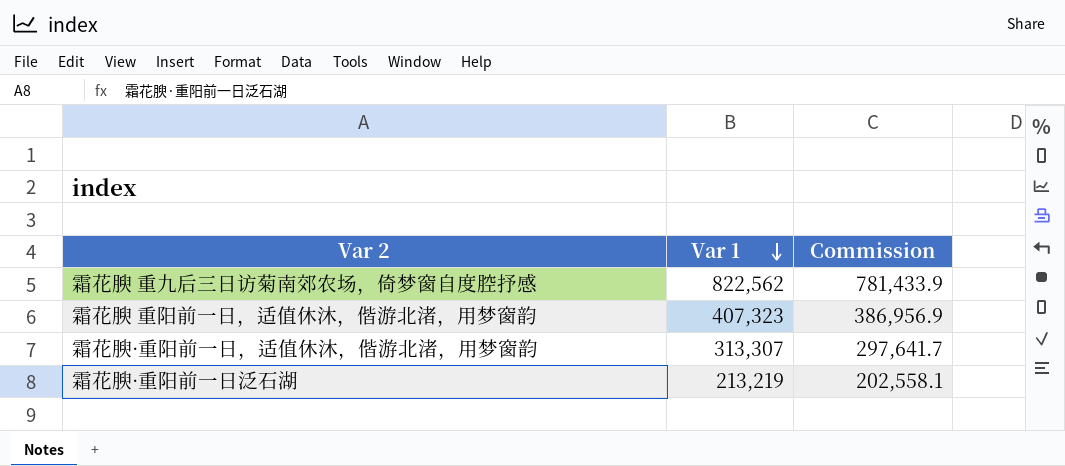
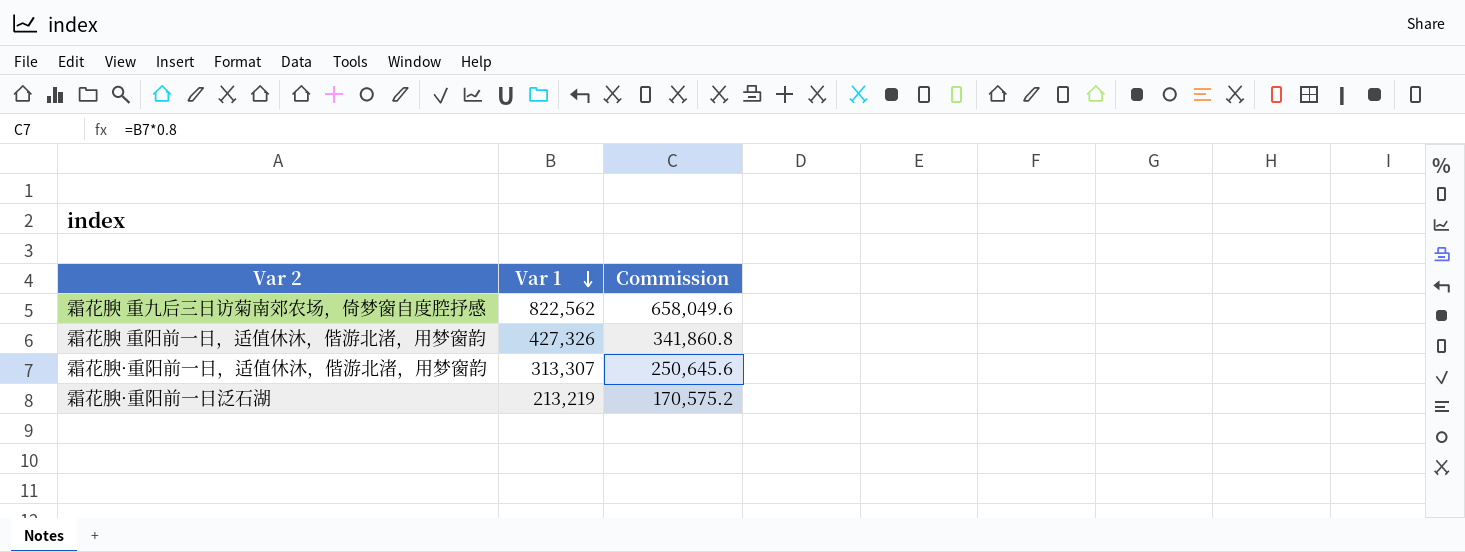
column Commission | formula: [Var 1] * 0.95 -> [Var 1] * 0.8
霜花腴 重阳前一日，适值休沐，偕游北渚，用梦窗韵 | Var 1: 407,323 -> 427,326

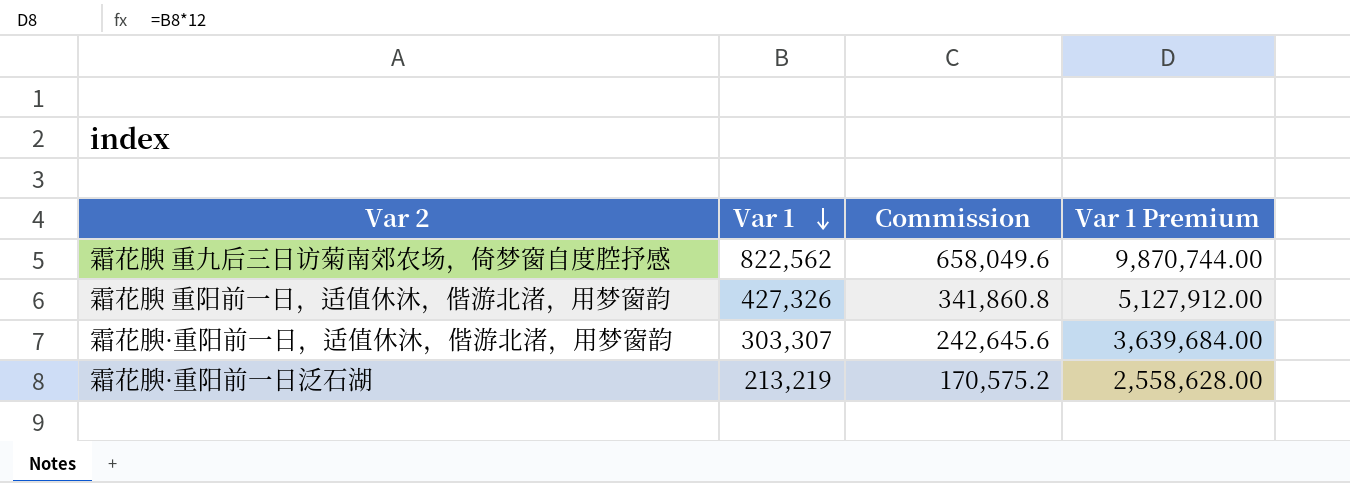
column Var 1 Premium | formula: none -> [Var 1] * 12
霜花腴·重阳前一日，适值休沐，偕游北渚，用梦窗韵 | Var 1: 313,307 -> 303,307
霜花腴·重阳前一日，适值休沐，偕游北渚，用梦窗韵 | Commission: 250,645.6 -> 242,645.6

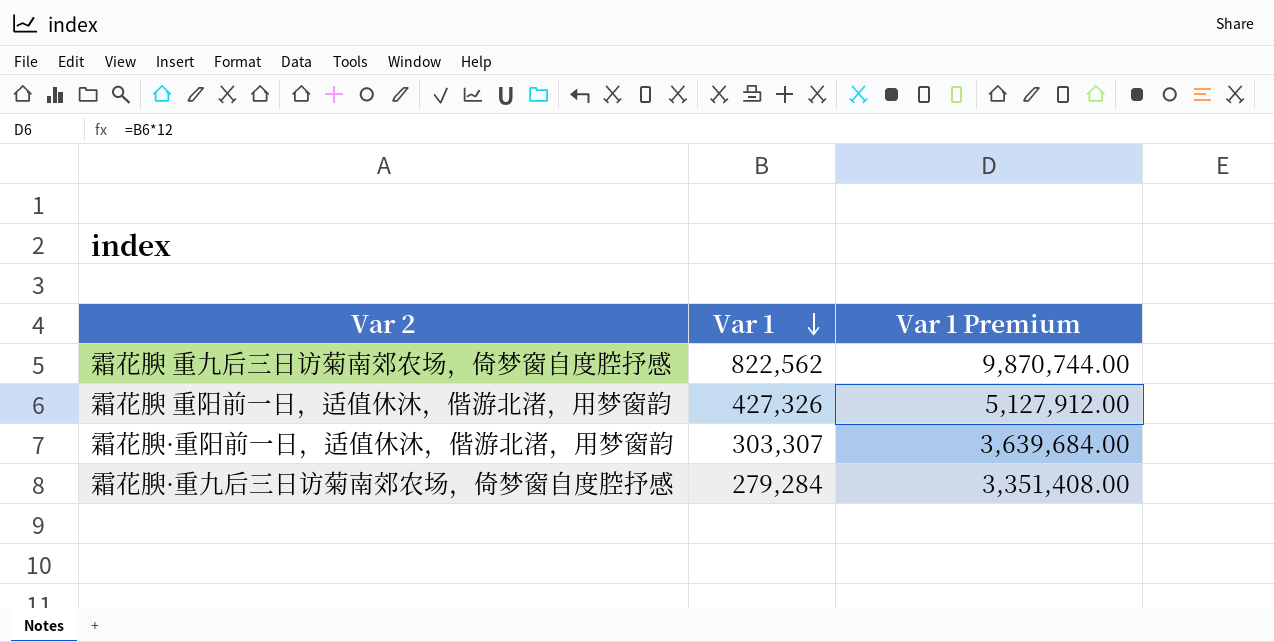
column Commission | formula: [Var 1] * 0.8 -> none
row 霜花腴·重阳前一日泛石湖: 213,219 | 170,575.2 | 2,558,628.00 -> none
row 霜花腴·重九后三日访菊南郊农场，倚梦窗自度腔抒感: none -> 279,284 | 3,351,408.00

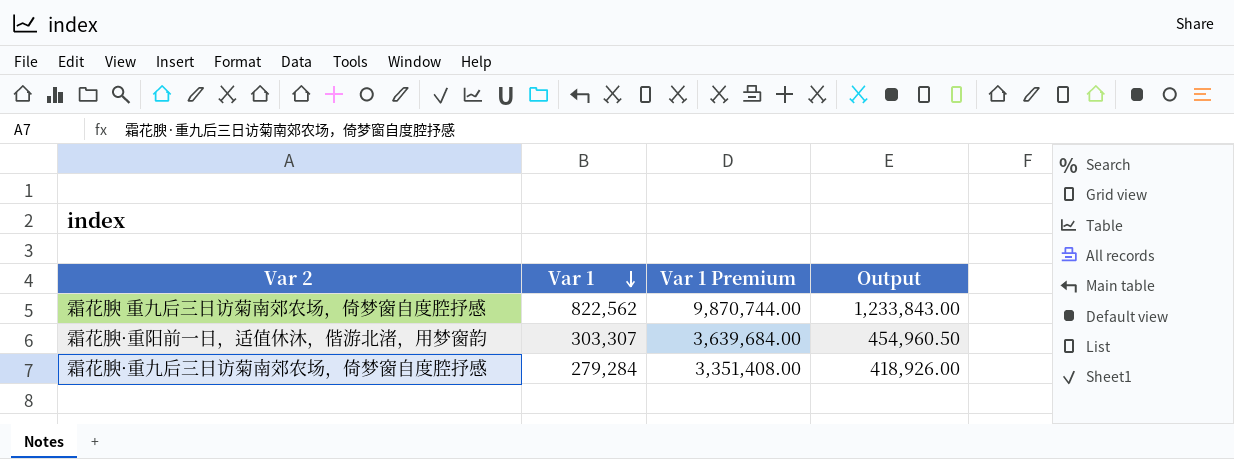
column Output | formula: none -> [Var 1] * 1.5
row 霜花腴 重阳前一日，适值休沐，偕游北渚，用梦窗韵: 427,326 | 5,127,912.00 -> none

